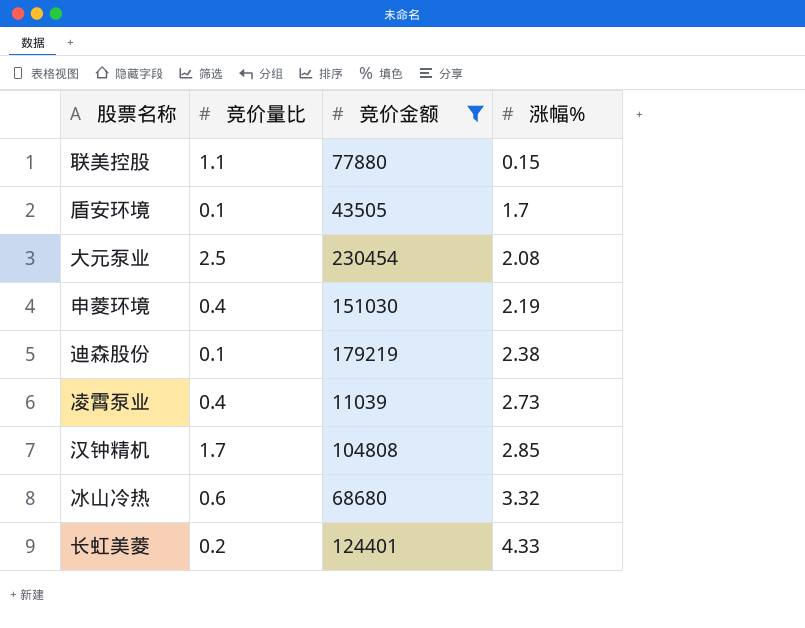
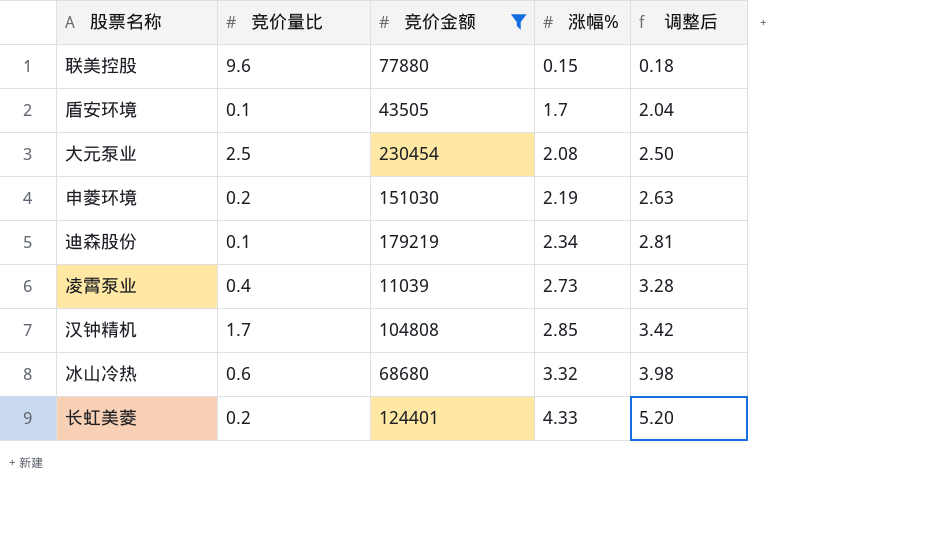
column 调整后 | formula: none -> [涨幅%] * 1.2
联美控股 | 竞价量比: 1.1 -> 9.6
申菱环境 | 竞价量比: 0.4 -> 0.2
迪森股份 | 涨幅%: 2.38 -> 2.34

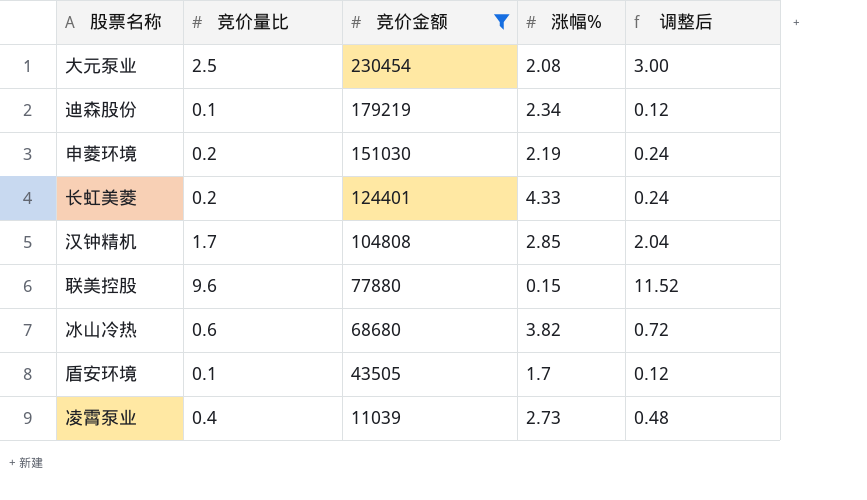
row order: 涨幅% ascending -> 竞价金额 descending
column 调整后 | formula: [涨幅%] * 1.2 -> [竞价量比] * 1.2
冰山冷热 | 涨幅%: 3.32 -> 3.82

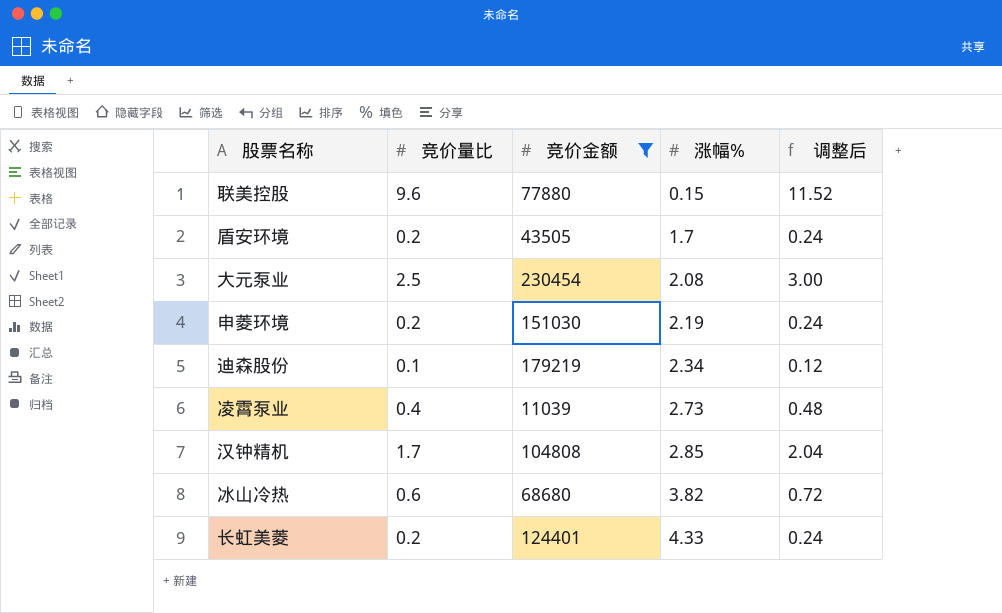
row order: 竞价金额 descending -> 涨幅% ascending
盾安环境 | 竞价量比: 0.1 -> 0.2
盾安环境 | 调整后: 0.12 -> 0.24

